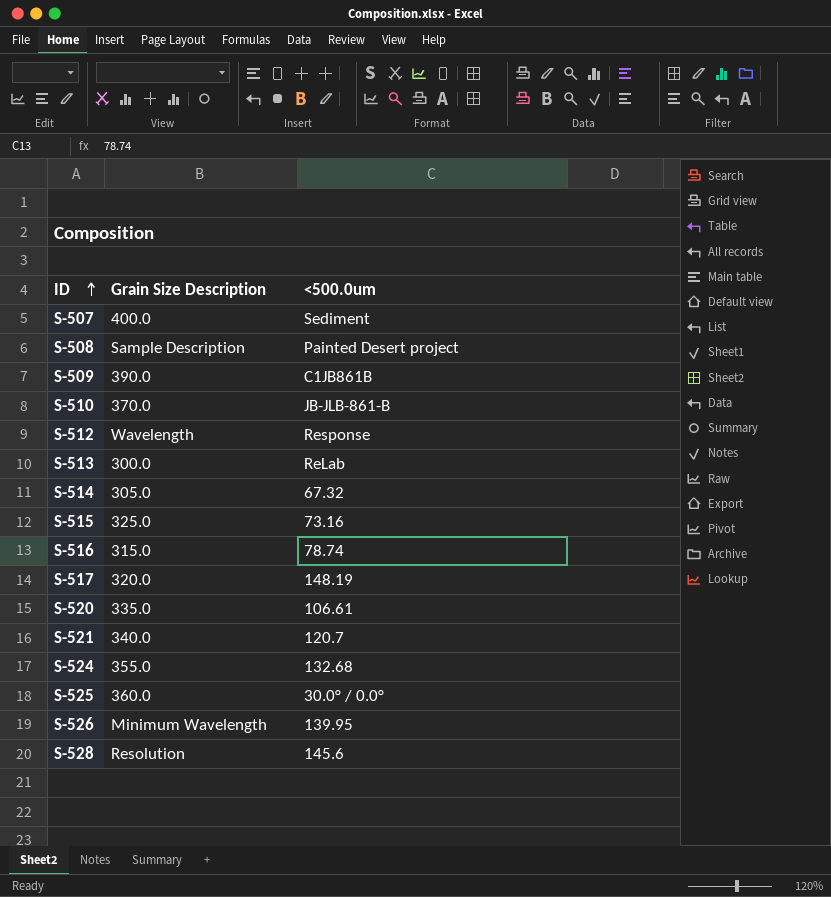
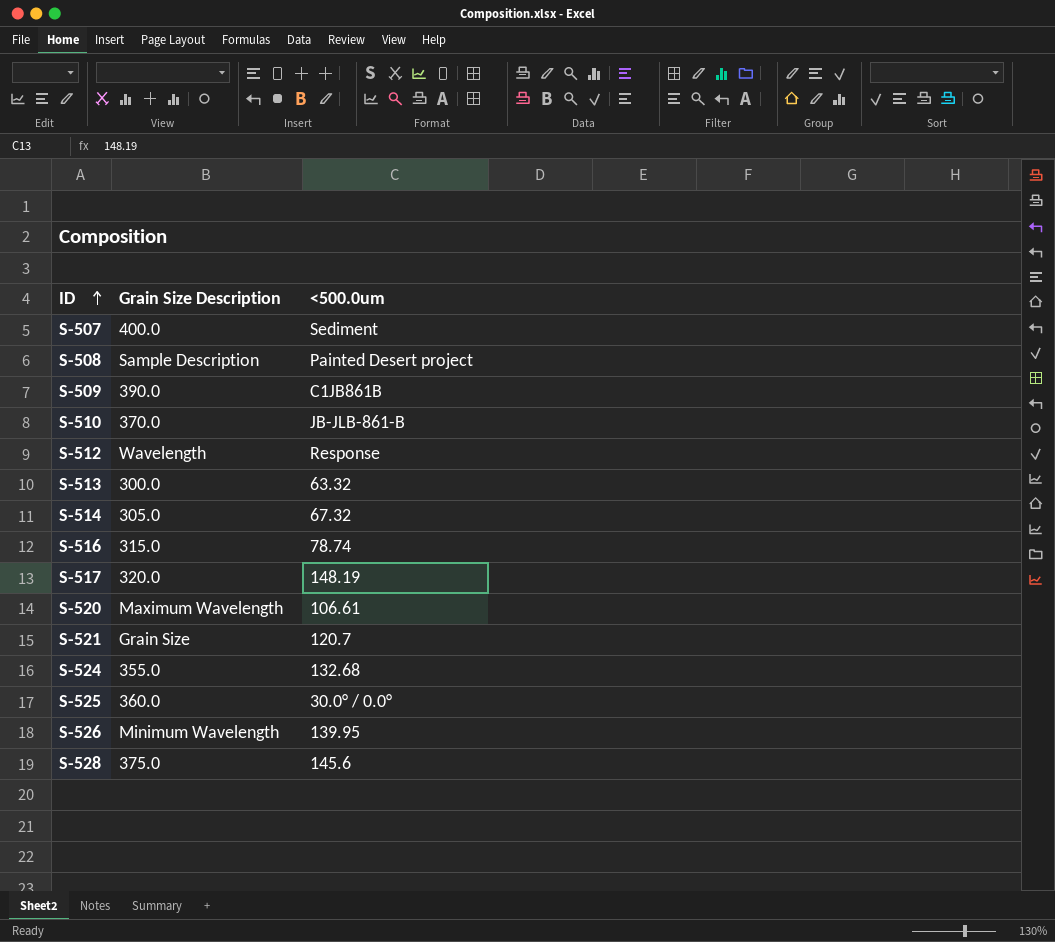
row S-515: 325.0 | 73.16 -> none
S-513 | <500.0um: ReLab -> 63.32
S-520 | Grain Size Description: 335.0 -> Maximum Wavelength
S-521 | Grain Size Description: 340.0 -> Grain Size
S-528 | Grain Size Description: Resolution -> 375.0

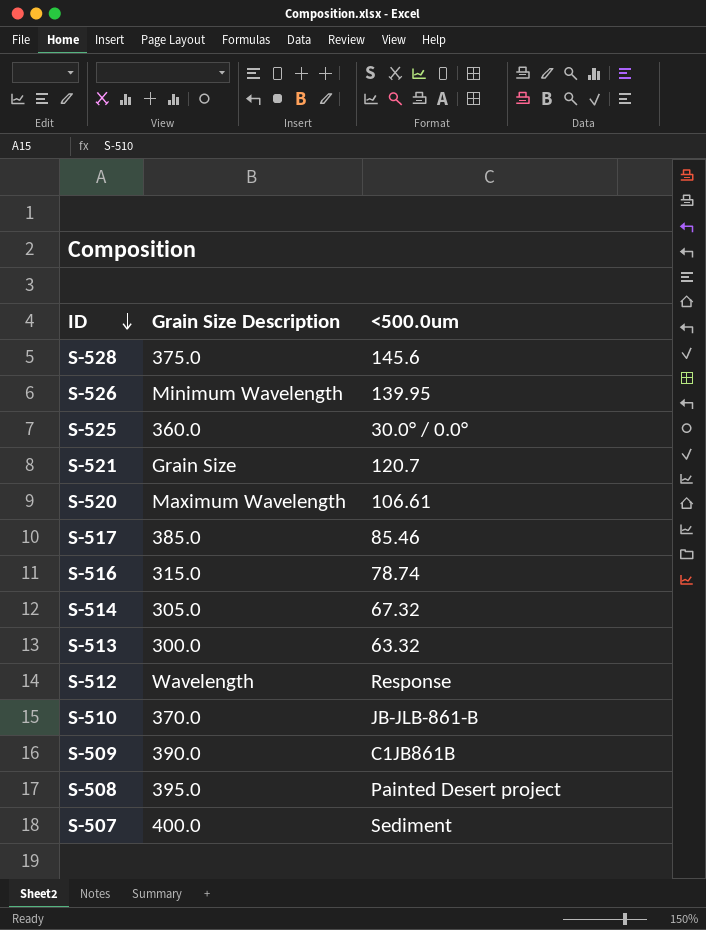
row order: ID ascending -> ID descending
row S-524: 355.0 | 132.68 -> none
S-517 | Grain Size Description: 320.0 -> 385.0
S-517 | <500.0um: 148.19 -> 85.46
S-508 | Grain Size Description: Sample Description -> 395.0

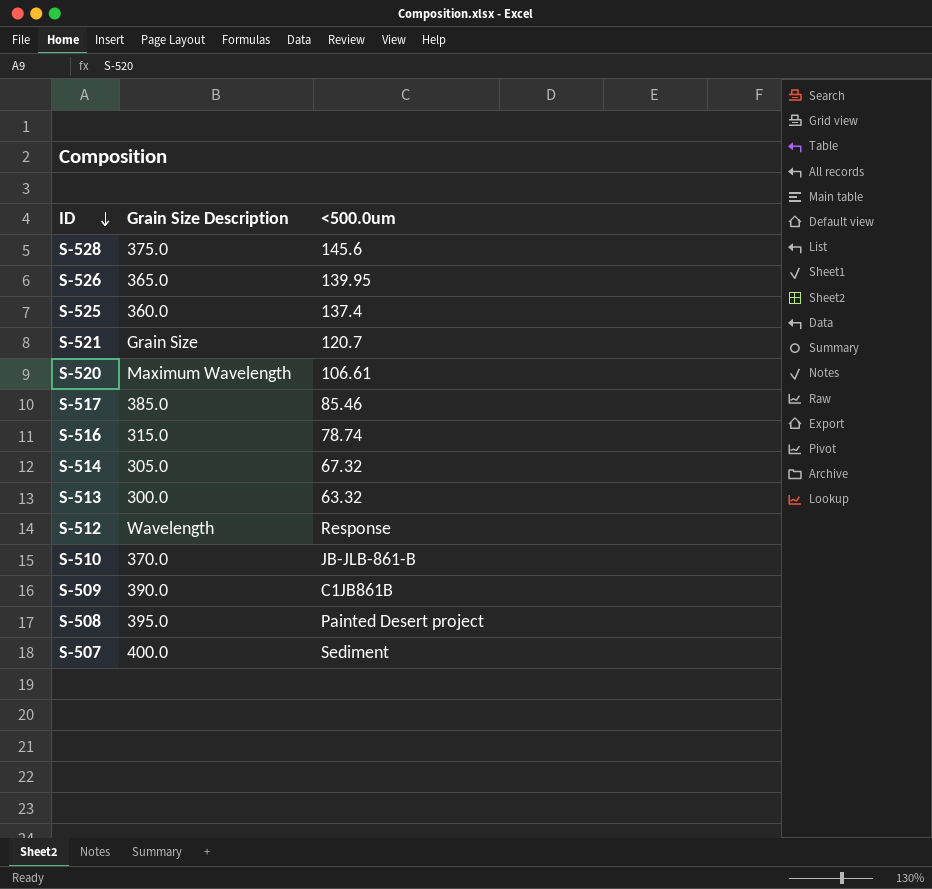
S-526 | Grain Size Description: Minimum Wavelength -> 365.0
S-525 | <500.0um: 30.0° / 0.0° -> 137.4

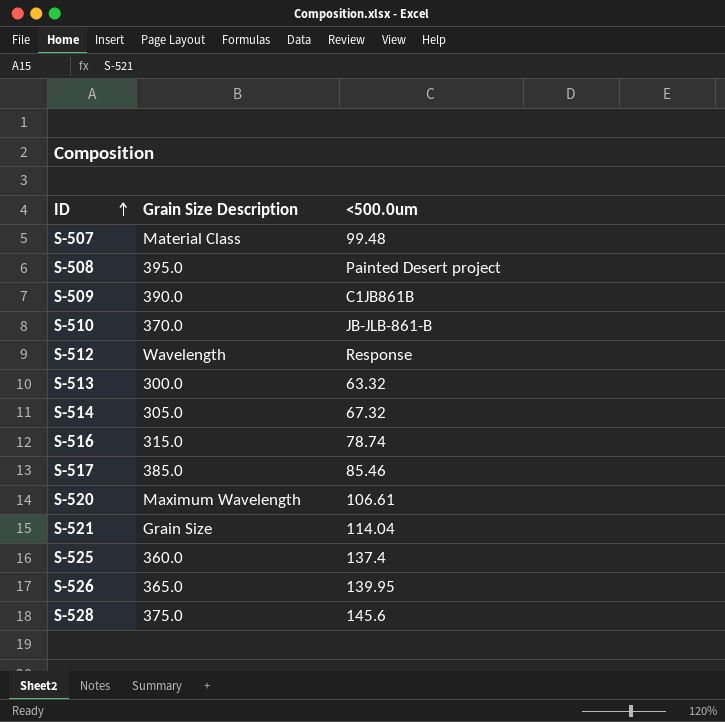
row order: ID descending -> ID ascending
S-507 | Grain Size Description: 400.0 -> Material Class
S-507 | <500.0um: Sediment -> 99.48
S-521 | <500.0um: 120.7 -> 114.04

